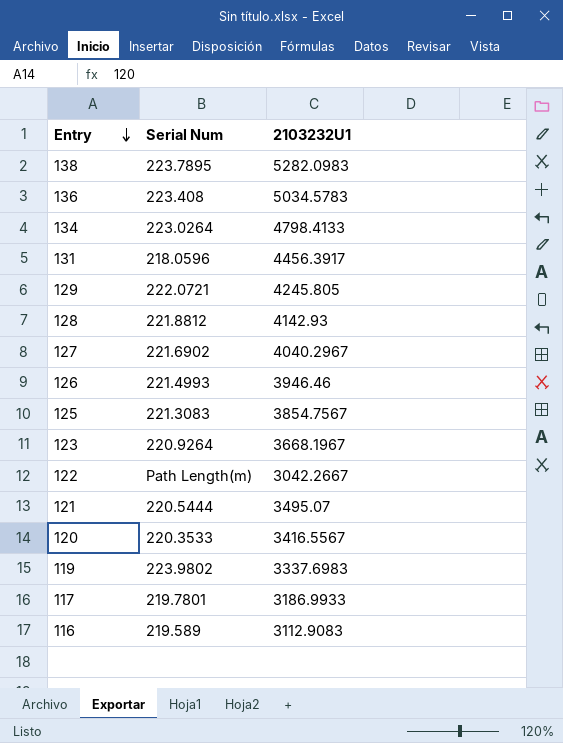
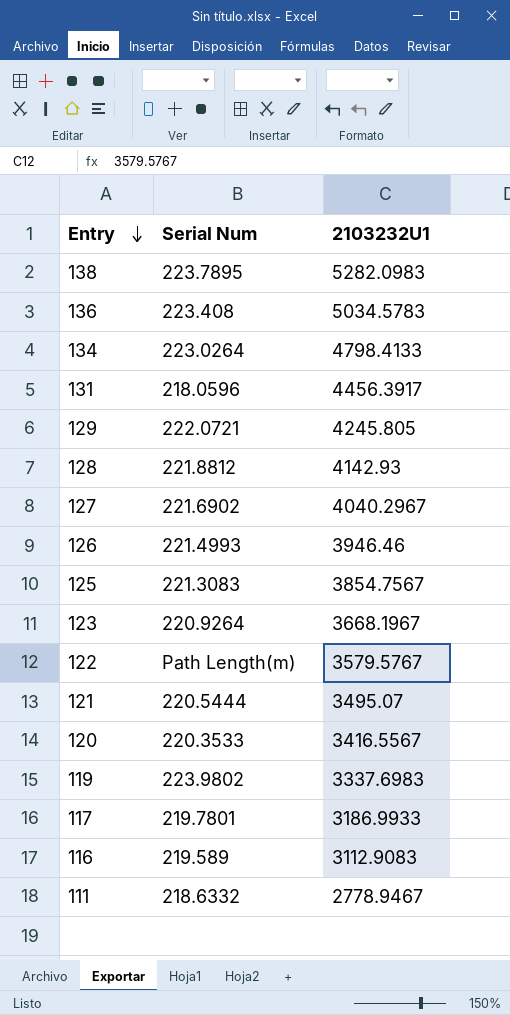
122 | 2103232U1: 3042.2667 -> 3579.5767
row 111: none -> 218.6332 | 2778.9467

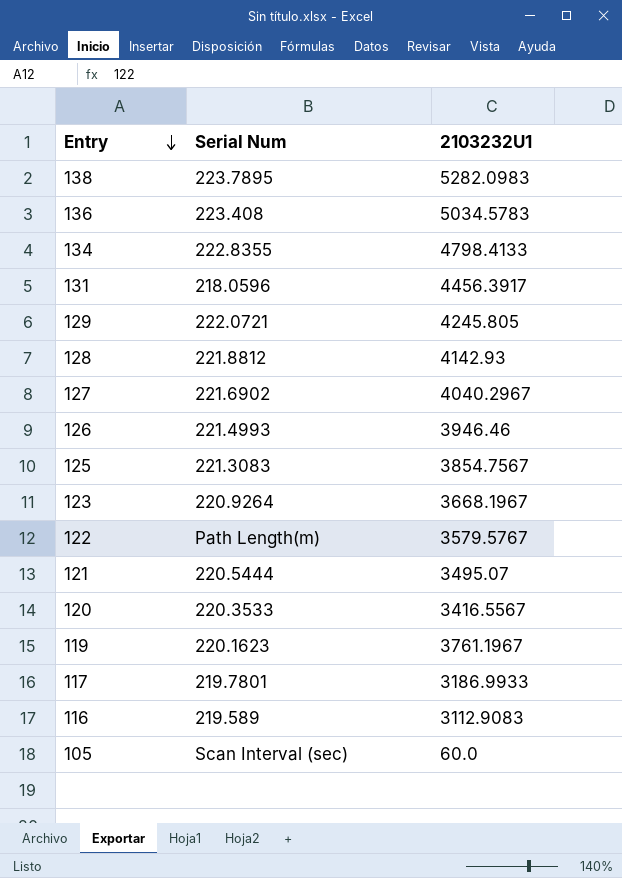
row 111: 218.6332 | 2778.9467 -> none
134 | Serial Num: 223.0264 -> 222.8355
119 | Serial Num: 223.9802 -> 220.1623
119 | 2103232U1: 3337.6983 -> 3761.1967
row 105: none -> Scan Interval (sec) | 60.0

